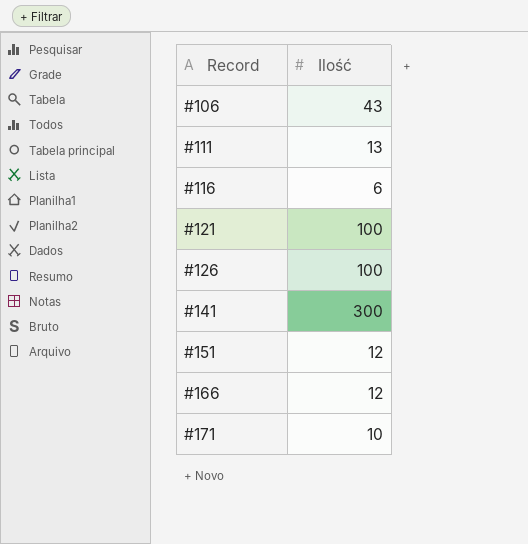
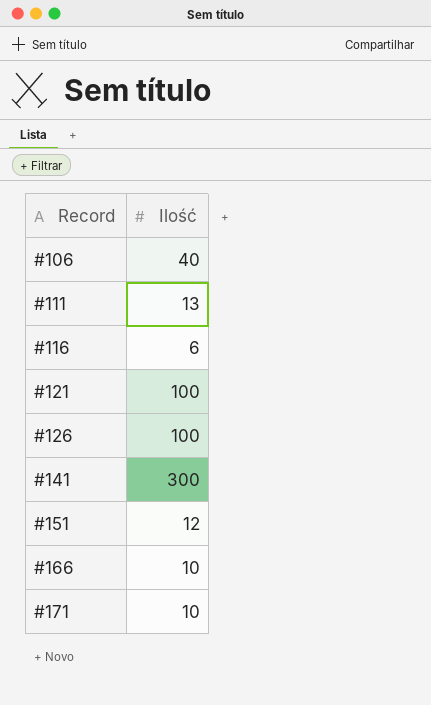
#106 | Ilość: 43 -> 40
#166 | Ilość: 12 -> 10

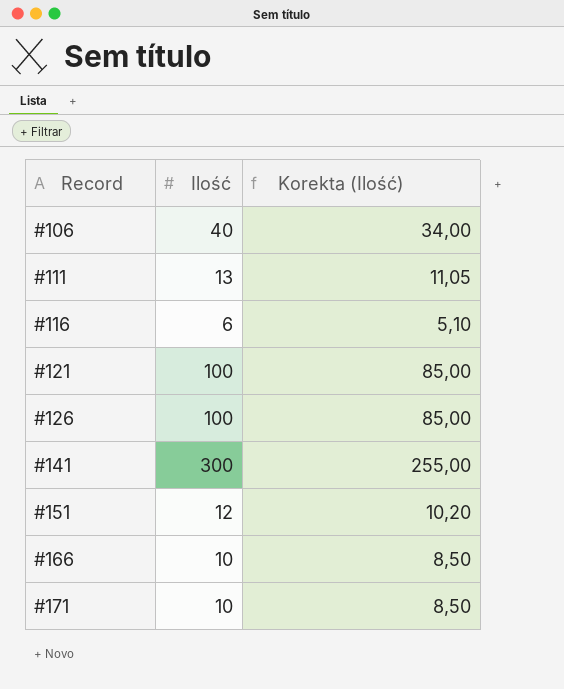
column Korekta (Ilość) | formula: none -> [Ilość] * 0,85

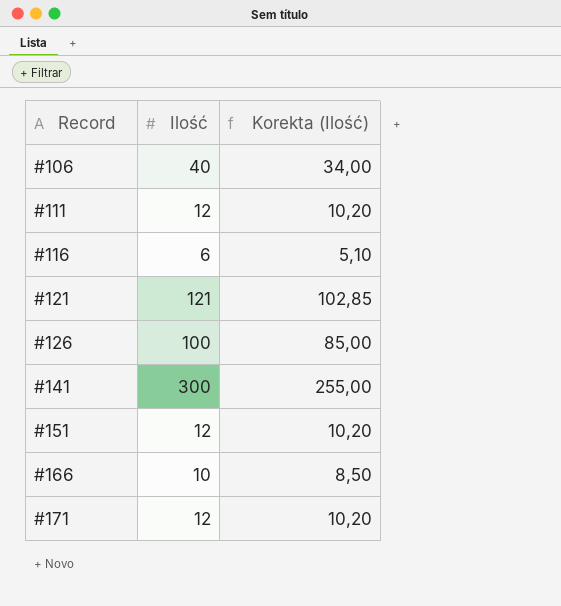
#111 | Ilość: 13 -> 12
#111 | Korekta (Ilość): 11,05 -> 10,20
#121 | Ilość: 100 -> 121
#121 | Korekta (Ilość): 85,00 -> 102,85
#171 | Ilość: 10 -> 12
#171 | Korekta (Ilość): 8,50 -> 10,20

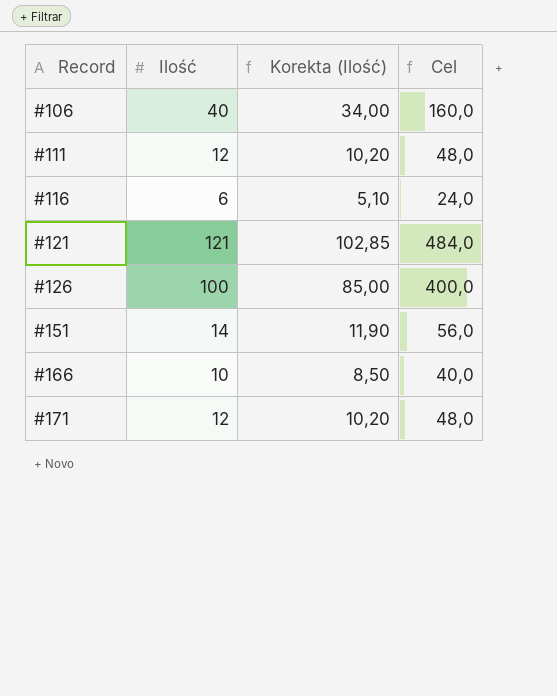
column Cel | formula: none -> [Ilość] * 4
row #141: 300 | 255,00 -> none
#151 | Ilość: 12 -> 14
#151 | Korekta (Ilość): 10,20 -> 11,90

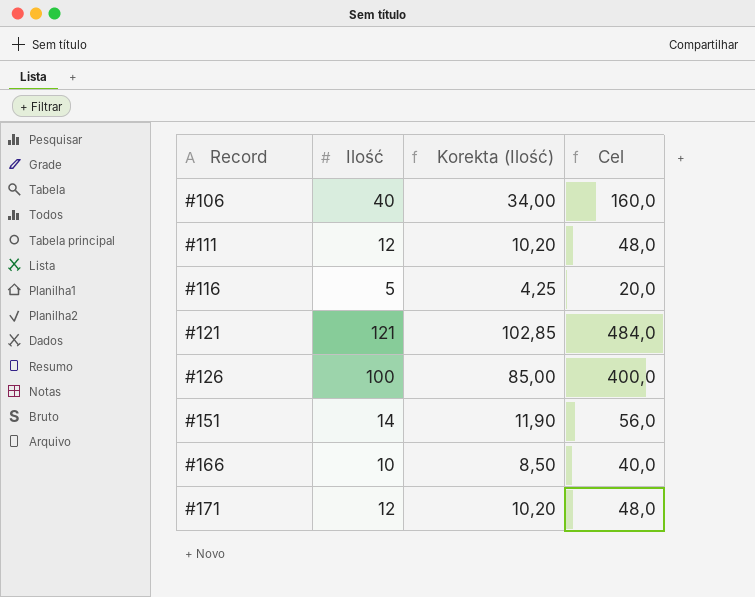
#116 | Ilość: 6 -> 5
#116 | Korekta (Ilość): 5,10 -> 4,25
#116 | Cel: 24,0 -> 20,0

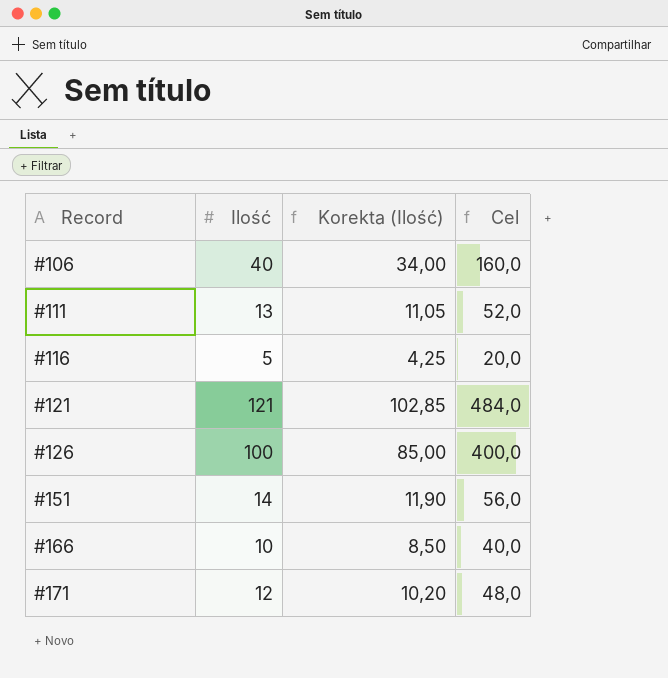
#111 | Ilość: 12 -> 13
#111 | Korekta (Ilość): 10,20 -> 11,05
#111 | Cel: 48,0 -> 52,0

